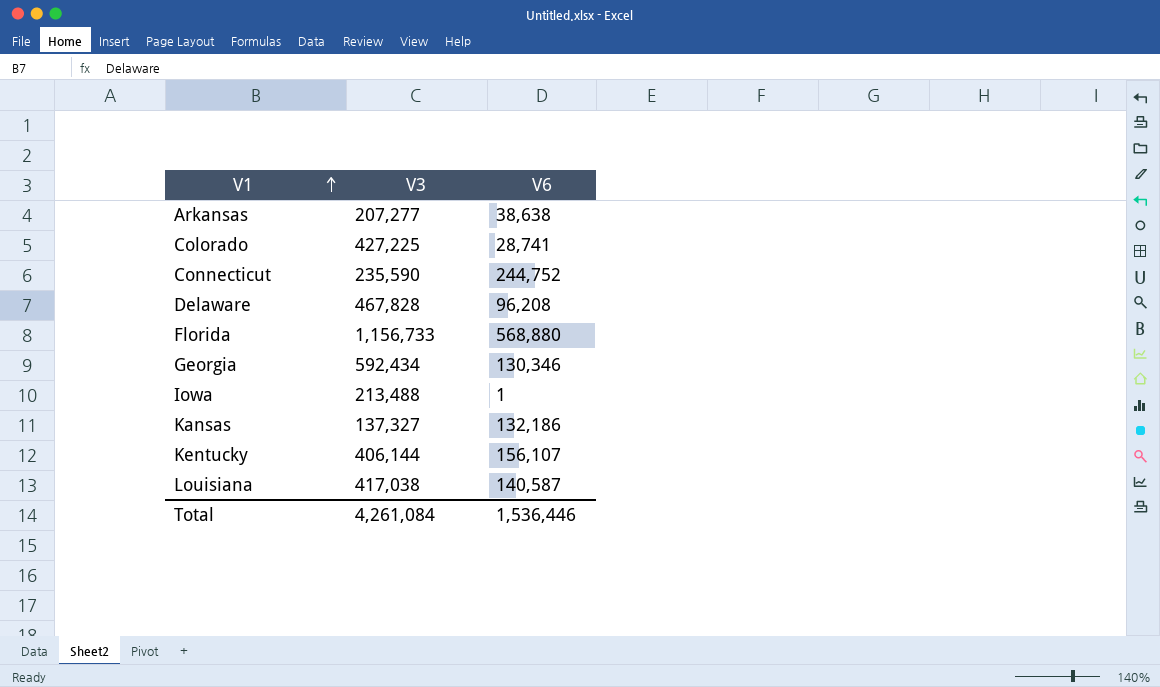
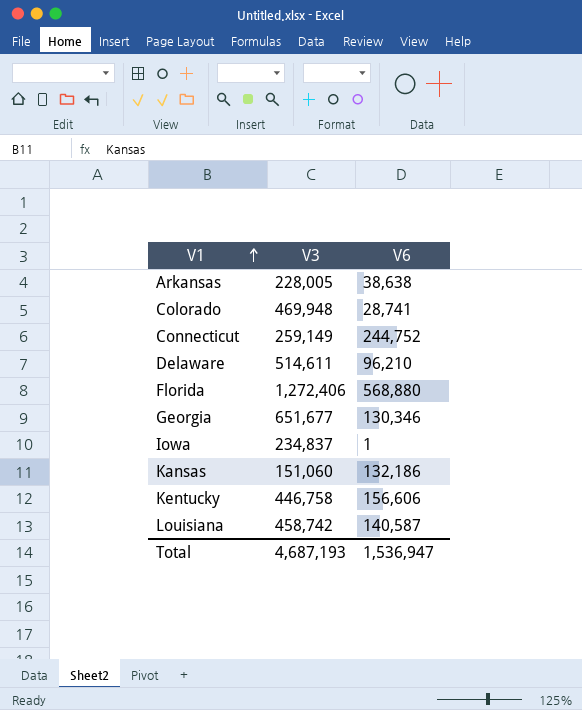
Arkansas | V3: 207,277 -> 228,005
Colorado | V3: 427,225 -> 469,948
Connecticut | V3: 235,590 -> 259,149
Delaware | V3: 467,828 -> 514,611
Delaware | V6: 96,208 -> 96,210
Florida | V3: 1,156,733 -> 1,272,406
Georgia | V3: 592,434 -> 651,677
Iowa | V3: 213,488 -> 234,837
Kansas | V3: 137,327 -> 151,060
Kentucky | V3: 406,144 -> 446,758
Kentucky | V6: 156,107 -> 156,606
Louisiana | V3: 417,038 -> 458,742
Total | V3: 4,261,084 -> 4,687,193
Total | V6: 1,536,446 -> 1,536,947

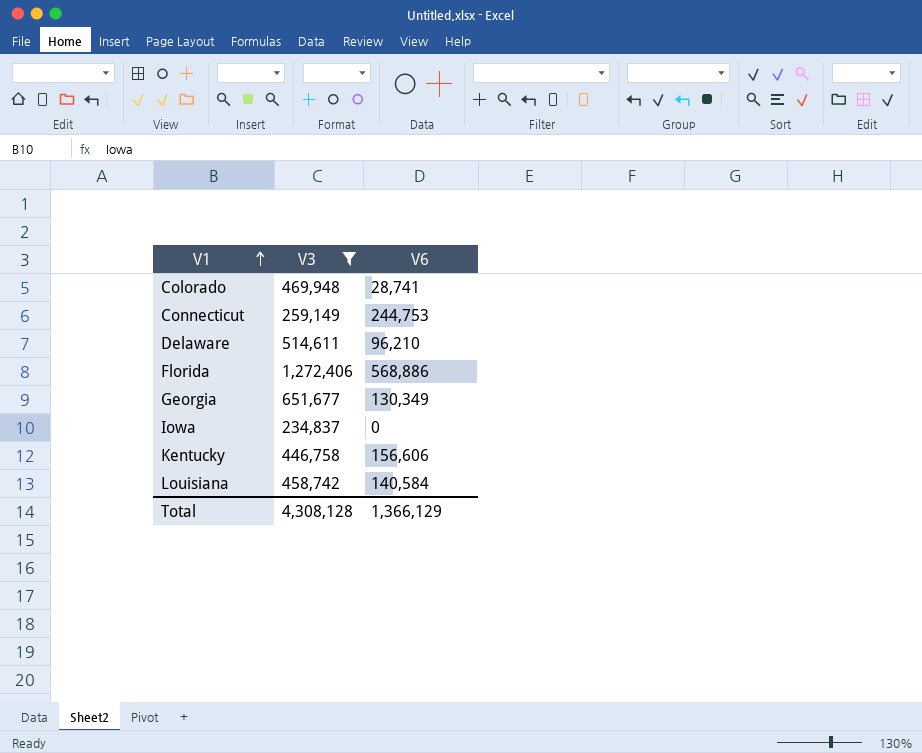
filter: none -> V3 >= 234,837
Connecticut | V6: 244,752 -> 244,753
Florida | V6: 568,880 -> 568,886
Georgia | V6: 130,346 -> 130,349
Iowa | V6: 1 -> 0
Louisiana | V6: 140,587 -> 140,584
Total | V3: 4,687,193 -> 4,308,128
Total | V6: 1,536,947 -> 1,366,129

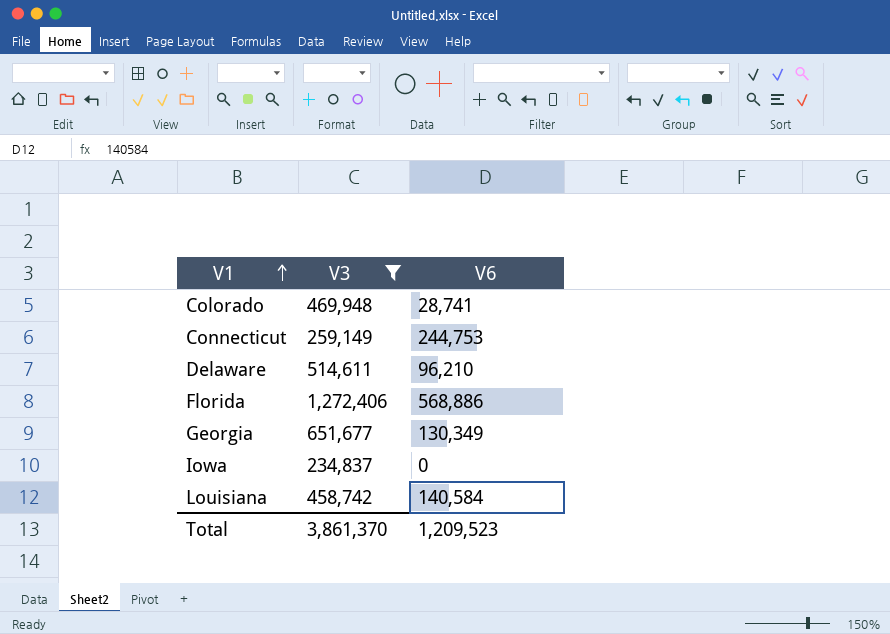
row Kentucky: 446,758 | 156,606 -> none
Total | V3: 4,308,128 -> 3,861,370
Total | V6: 1,366,129 -> 1,209,523

